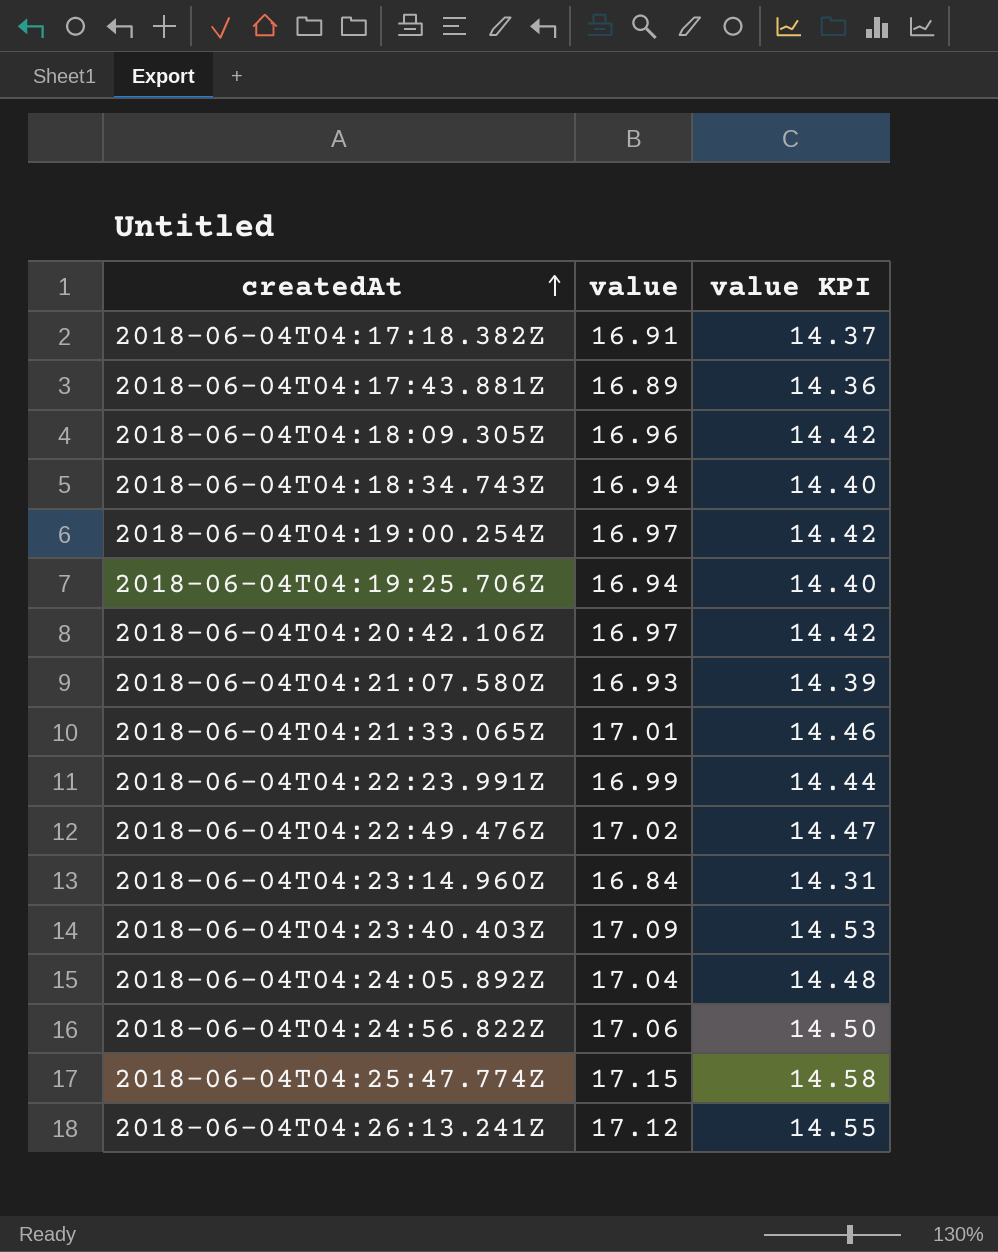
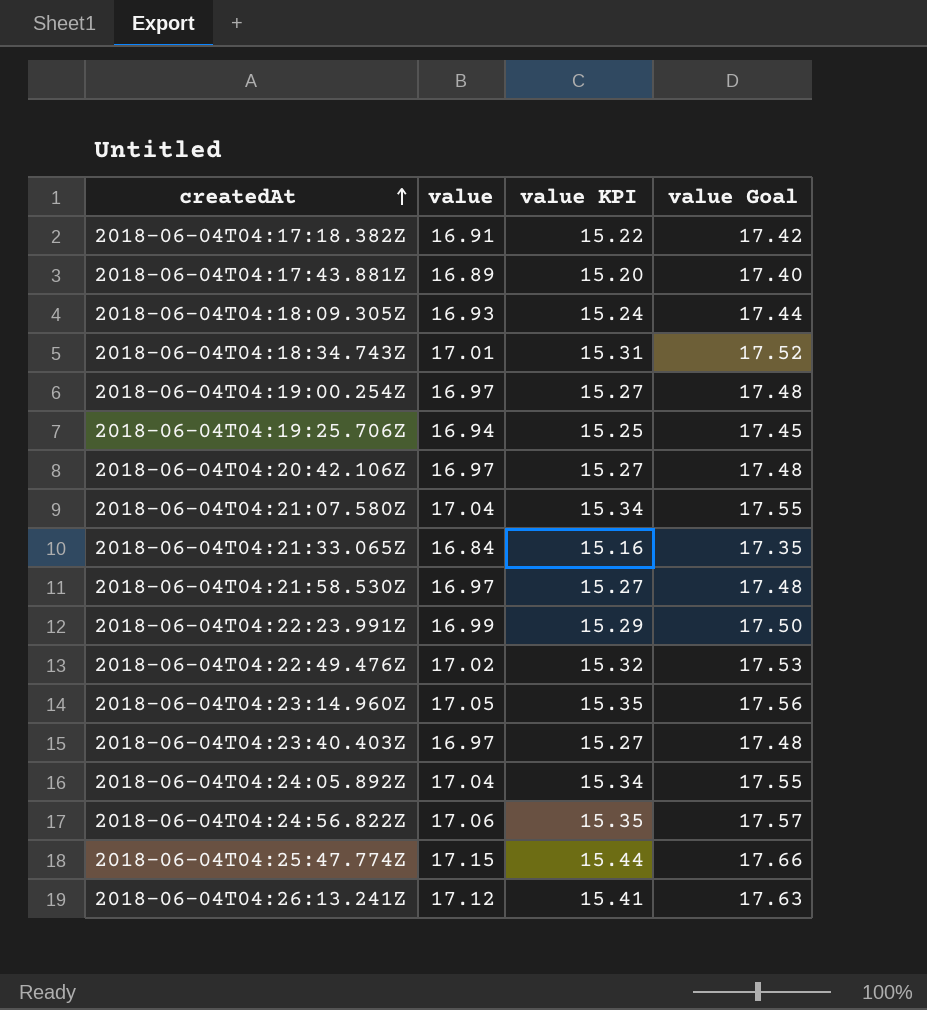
column value KPI | formula: [value] * 0.85 -> [value] * 0.9
column value Goal | formula: none -> [value] * 1.03
2018-06-04T04:18:09.305Z | value: 16.96 -> 16.93
2018-06-04T04:18:34.743Z | value: 16.94 -> 17.01
2018-06-04T04:21:07.580Z | value: 16.93 -> 17.04
2018-06-04T04:21:33.065Z | value: 17.01 -> 16.84
row 2018-06-04T04:21:58.530Z: none -> 16.97 | 15.27 | 17.48
2018-06-04T04:23:14.960Z | value: 16.84 -> 17.05
2018-06-04T04:23:40.403Z | value: 17.09 -> 16.97

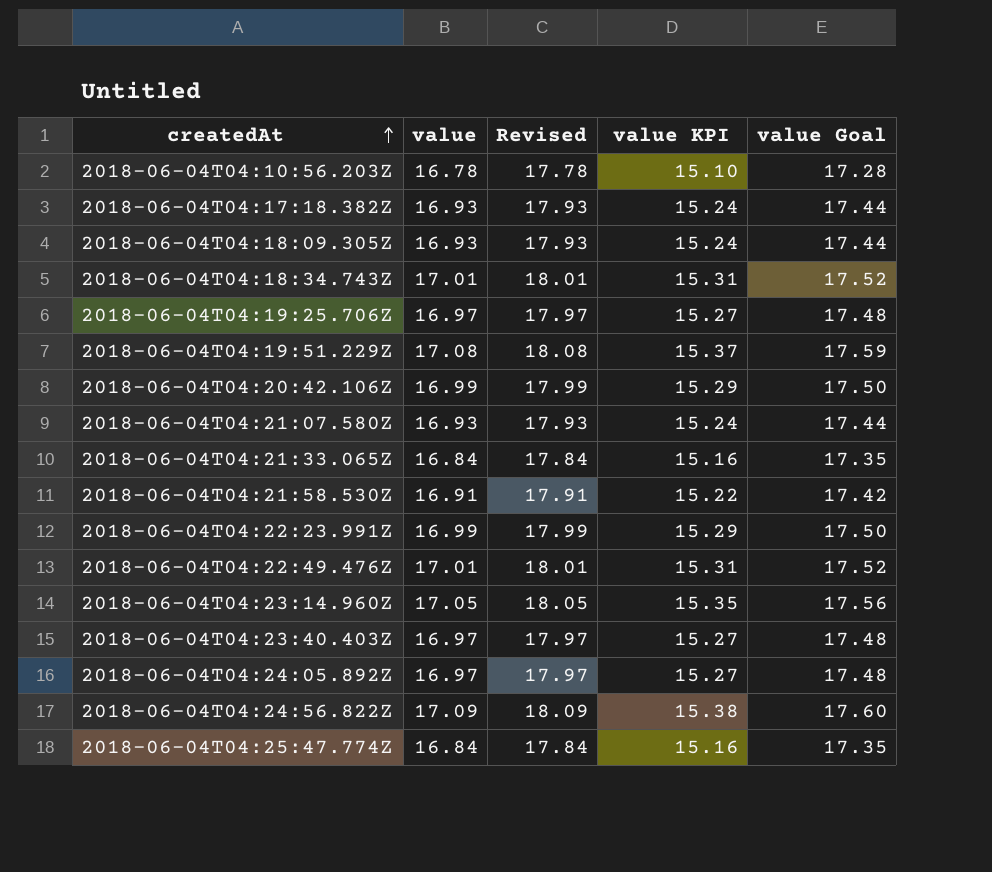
column Revised | formula: none -> [value] + 1
row 2018-06-04T04:17:43.881Z: 16.89 | 15.20 | 17.40 -> none
row 2018-06-04T04:19:00.254Z: 16.97 | 15.27 | 17.48 -> none
row 2018-06-04T04:26:13.241Z: 17.12 | 15.41 | 17.63 -> none
row 2018-06-04T04:10:56.203Z: none -> 16.78 | 17.78 | 15.10 | 17.28
2018-06-04T04:17:18.382Z | value: 16.91 -> 16.93
2018-06-04T04:17:18.382Z | value KPI: 15.22 -> 15.24
2018-06-04T04:17:18.382Z | value Goal: 17.42 -> 17.44
2018-06-04T04:19:25.706Z | value: 16.94 -> 16.97
2018-06-04T04:19:25.706Z | value KPI: 15.25 -> 15.27
2018-06-04T04:19:25.706Z | value Goal: 17.45 -> 17.48
row 2018-06-04T04:19:51.229Z: none -> 17.08 | 18.08 | 15.37 | 17.59
2018-06-04T04:20:42.106Z | value: 16.97 -> 16.99
2018-06-04T04:20:42.106Z | value KPI: 15.27 -> 15.29
2018-06-04T04:20:42.106Z | value Goal: 17.48 -> 17.50
2018-06-04T04:21:07.580Z | value: 17.04 -> 16.93
2018-06-04T04:21:07.580Z | value KPI: 15.34 -> 15.24
2018-06-04T04:21:07.580Z | value Goal: 17.55 -> 17.44
2018-06-04T04:21:58.530Z | value: 16.97 -> 16.91
2018-06-04T04:21:58.530Z | value KPI: 15.27 -> 15.22
2018-06-04T04:21:58.530Z | value Goal: 17.48 -> 17.42
2018-06-04T04:22:49.476Z | value: 17.02 -> 17.01
2018-06-04T04:22:49.476Z | value KPI: 15.32 -> 15.31
2018-06-04T04:22:49.476Z | value Goal: 17.53 -> 17.52
2018-06-04T04:24:05.892Z | value: 17.04 -> 16.97
2018-06-04T04:24:05.892Z | value KPI: 15.34 -> 15.27
2018-06-04T04:24:05.892Z | value Goal: 17.55 -> 17.48
2018-06-04T04:24:56.822Z | value: 17.06 -> 17.09
2018-06-04T04:24:56.822Z | value KPI: 15.35 -> 15.38
2018-06-04T04:24:56.822Z | value Goal: 17.57 -> 17.60
2018-06-04T04:25:47.774Z | value: 17.15 -> 16.84
2018-06-04T04:25:47.774Z | value KPI: 15.44 -> 15.16
2018-06-04T04:25:47.774Z | value Goal: 17.66 -> 17.35

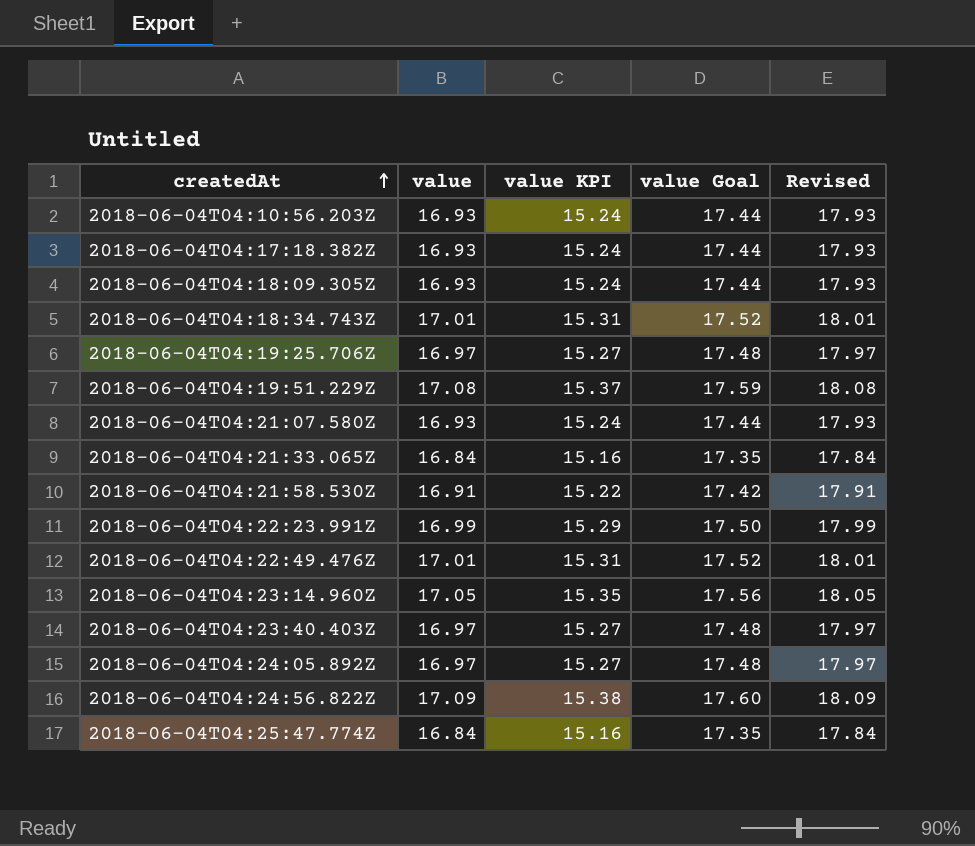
column Revised | position: 3 -> 5
row 2018-06-04T04:20:42.106Z: 16.99 | 17.99 | 15.29 | 17.50 -> none
2018-06-04T04:10:56.203Z | value: 16.78 -> 16.93
2018-06-04T04:10:56.203Z | value KPI: 15.10 -> 15.24
2018-06-04T04:10:56.203Z | value Goal: 17.28 -> 17.44
2018-06-04T04:10:56.203Z | Revised: 17.78 -> 17.93

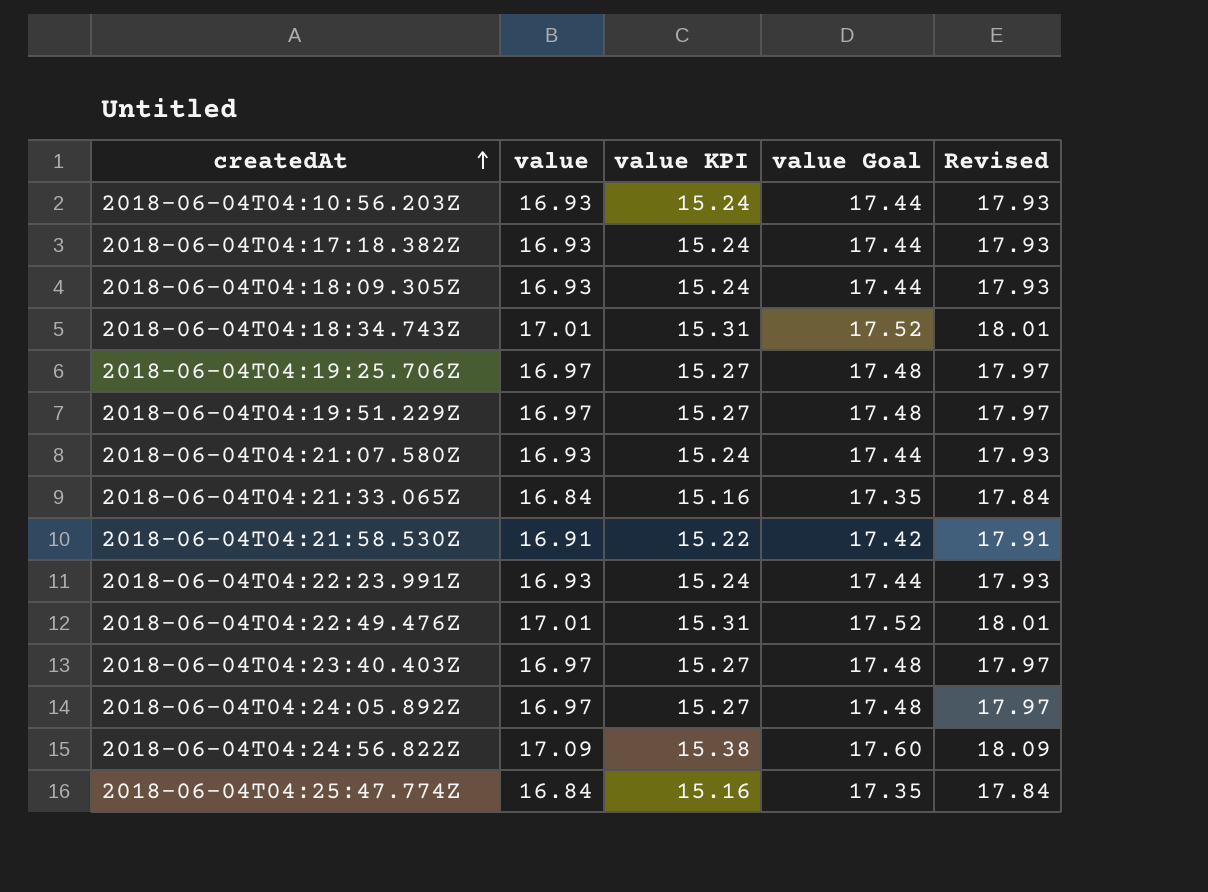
row 2018-06-04T04:23:14.960Z: 17.05 | 15.35 | 17.56 | 18.05 -> none
2018-06-04T04:19:51.229Z | value: 17.08 -> 16.97
2018-06-04T04:19:51.229Z | value KPI: 15.37 -> 15.27
2018-06-04T04:19:51.229Z | value Goal: 17.59 -> 17.48
2018-06-04T04:19:51.229Z | Revised: 18.08 -> 17.97
2018-06-04T04:22:23.991Z | value: 16.99 -> 16.93
2018-06-04T04:22:23.991Z | value KPI: 15.29 -> 15.24
2018-06-04T04:22:23.991Z | value Goal: 17.50 -> 17.44
2018-06-04T04:22:23.991Z | Revised: 17.99 -> 17.93

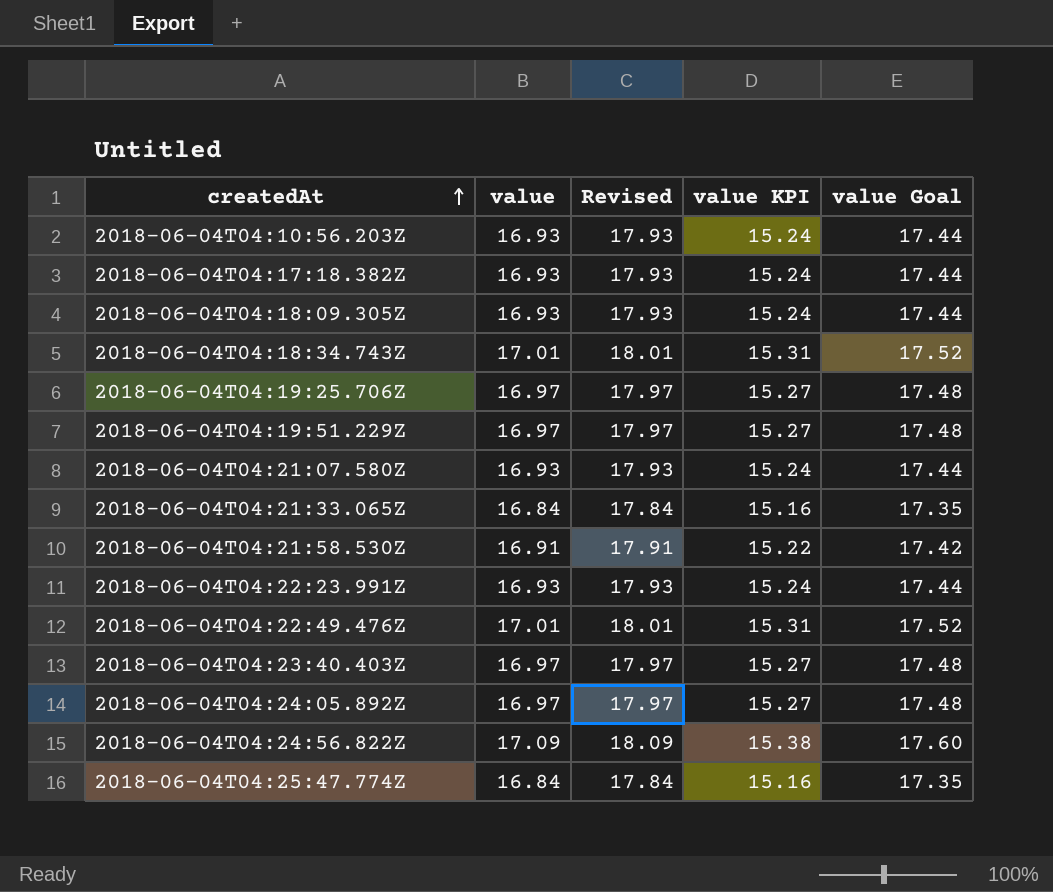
column Revised | position: 5 -> 3

